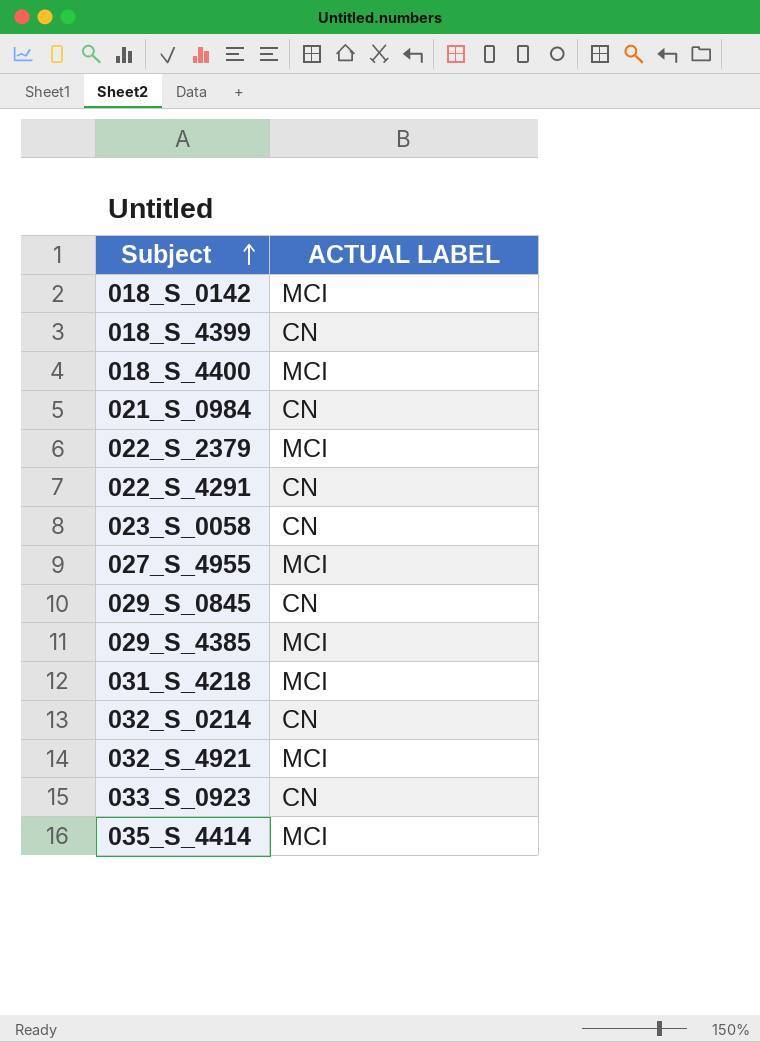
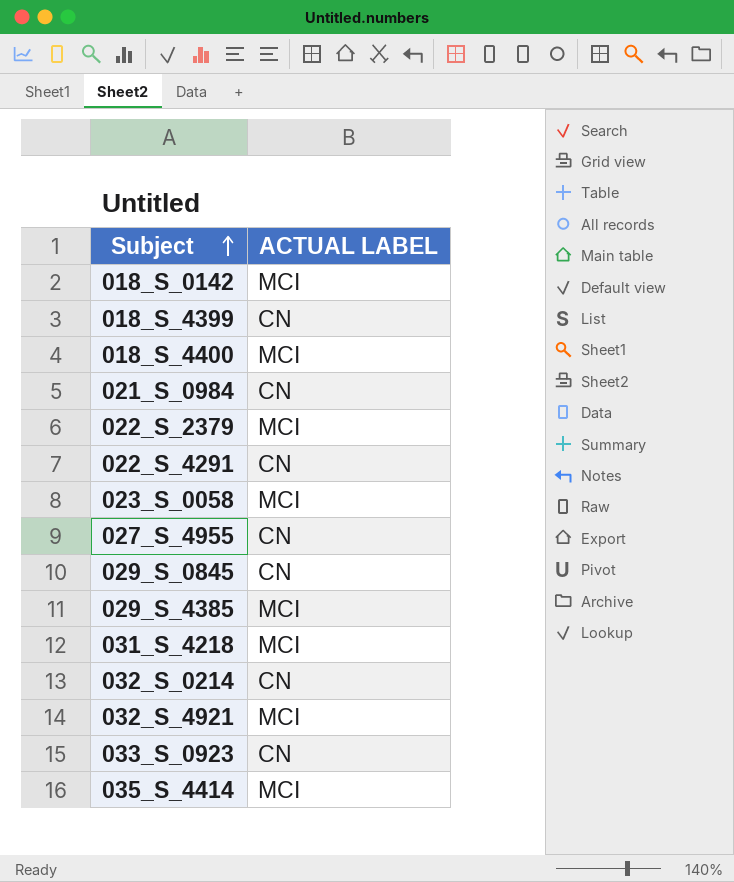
023_S_0058 | ACTUAL LABEL: CN -> MCI
027_S_4955 | ACTUAL LABEL: MCI -> CN

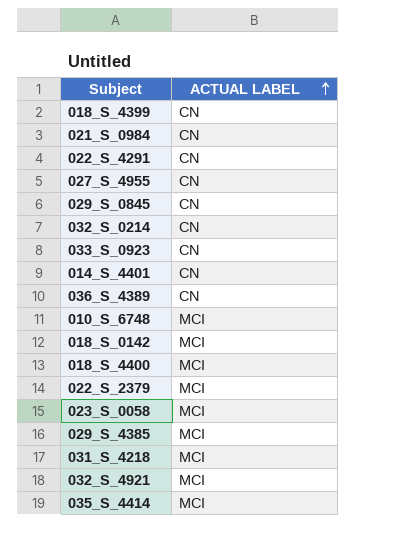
row order: Subject ascending -> ACTUAL LABEL ascending
row 014_S_4401: none -> CN
row 036_S_4389: none -> CN
row 010_S_6748: none -> MCI

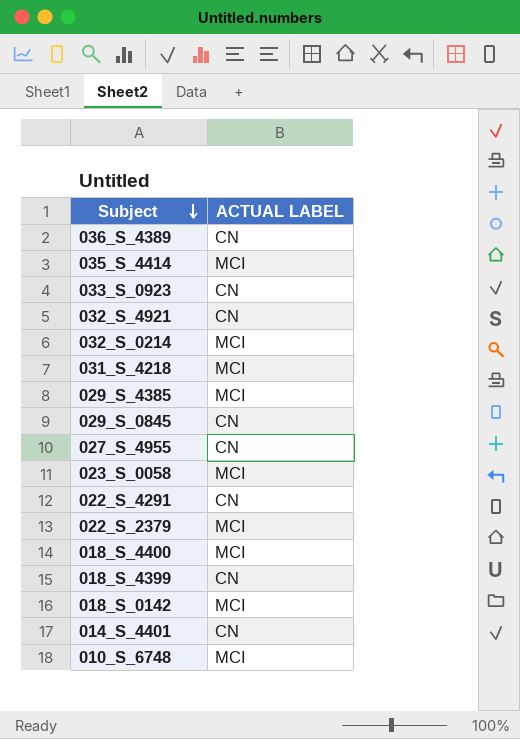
row order: ACTUAL LABEL ascending -> Subject descending
row 021_S_0984: CN -> none
032_S_4921 | ACTUAL LABEL: MCI -> CN
032_S_0214 | ACTUAL LABEL: CN -> MCI

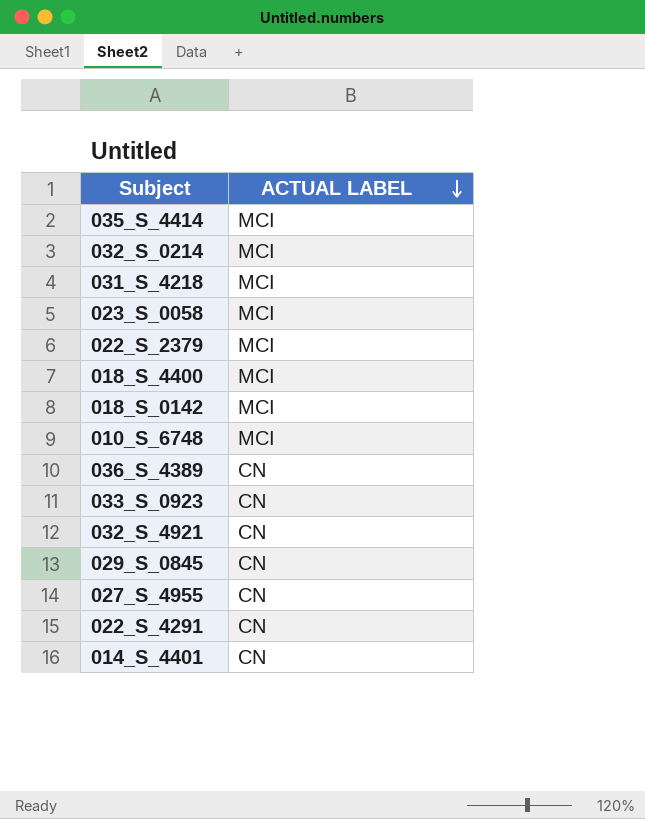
row order: Subject descending -> ACTUAL LABEL descending
row 029_S_4385: MCI -> none
row 018_S_4399: CN -> none

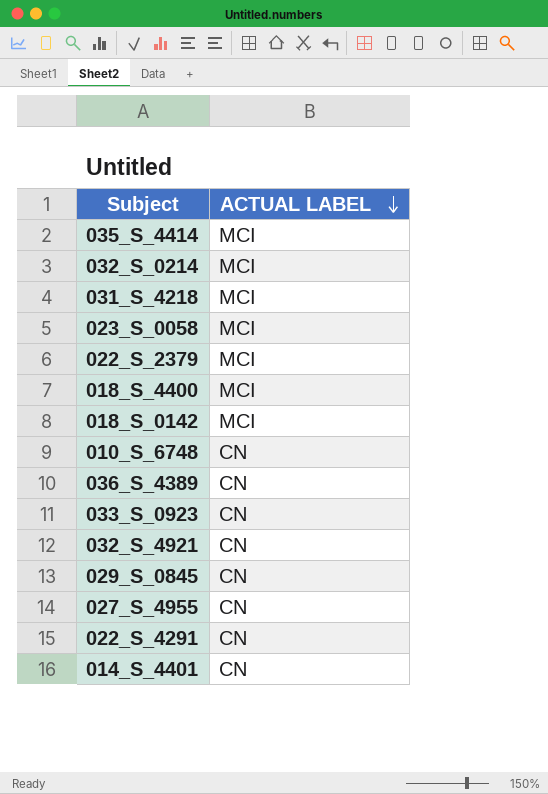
010_S_6748 | ACTUAL LABEL: MCI -> CN

